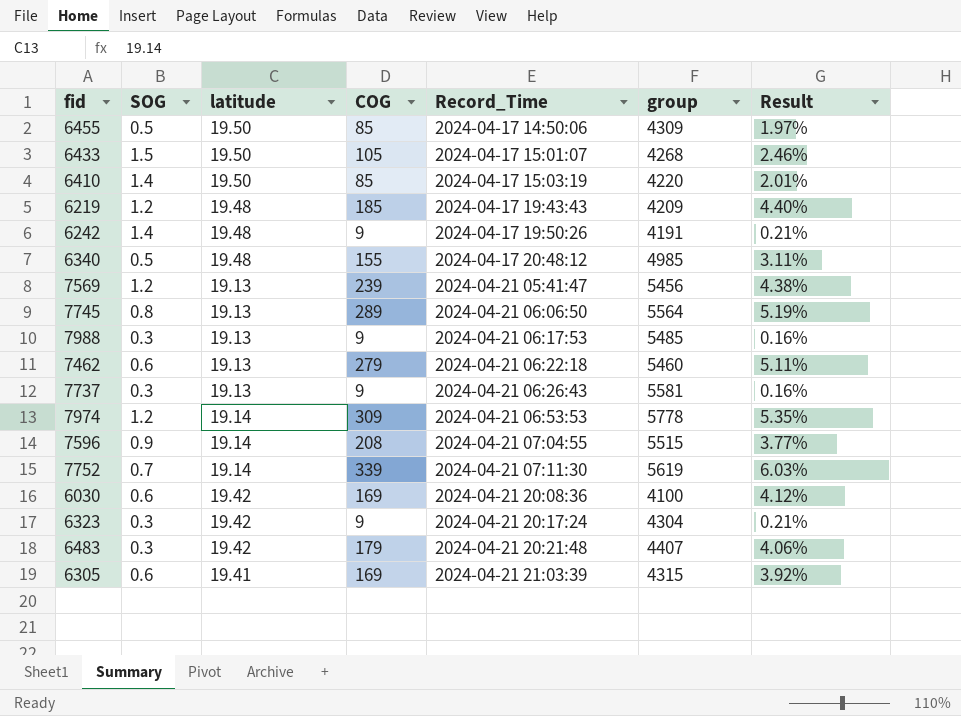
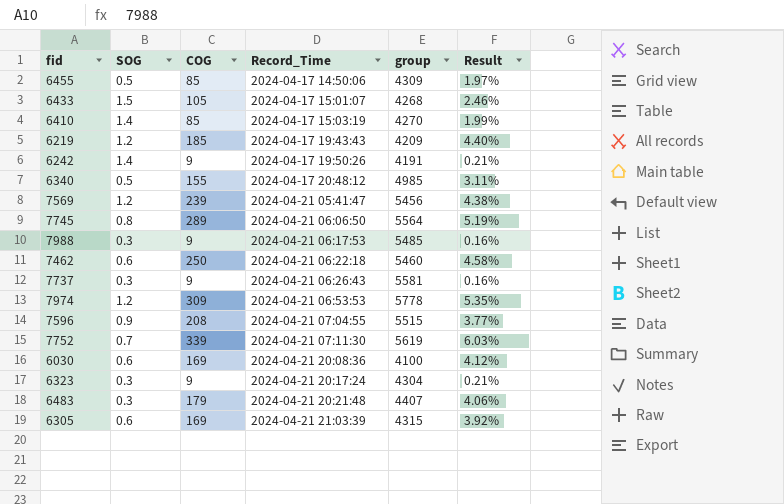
column latitude | position: 3 -> none
6410 | group: 4220 -> 4270
6410 | Result: 2.01% -> 1.99%
7462 | COG: 279 -> 250
7462 | Result: 5.11% -> 4.58%

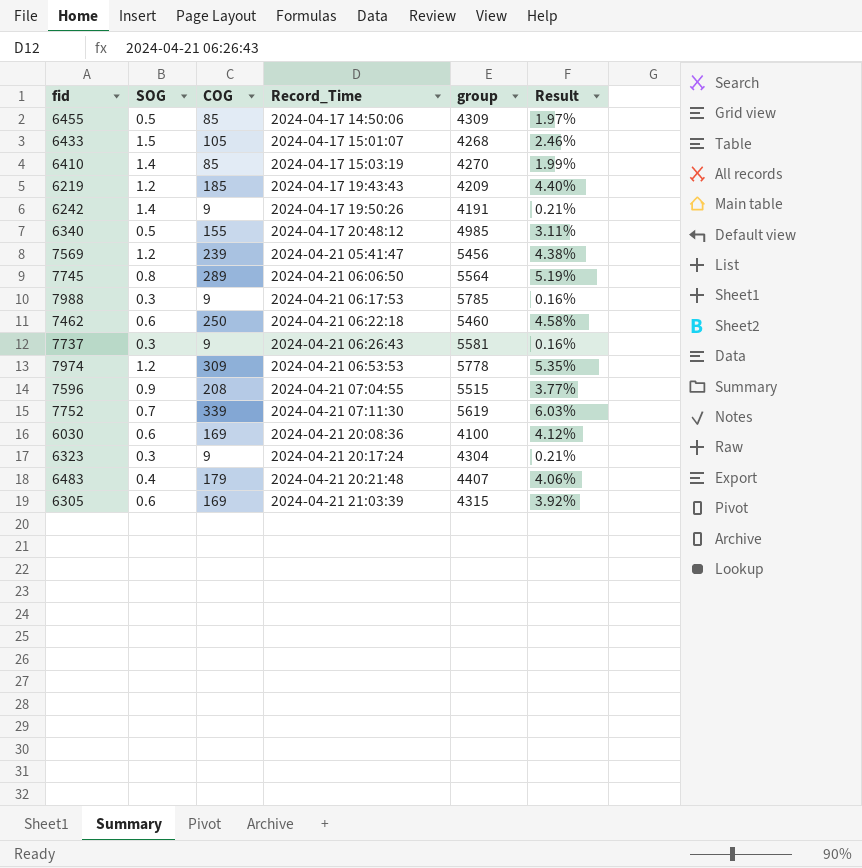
7988 | group: 5485 -> 5785
6483 | SOG: 0.3 -> 0.4

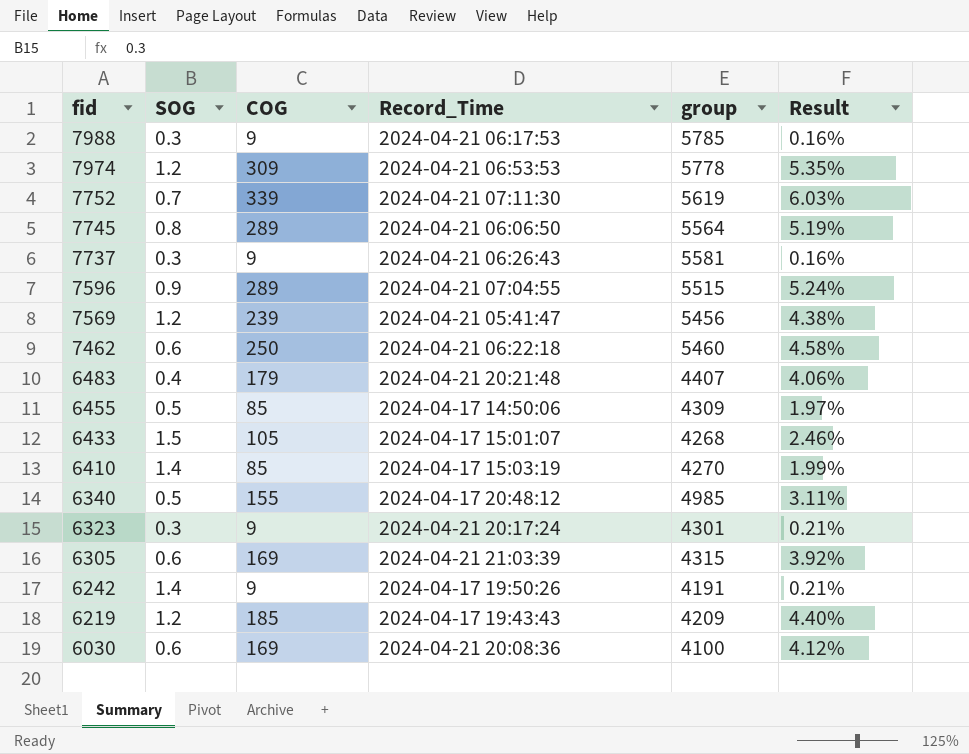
row order: Record_Time ascending -> fid descending
7596 | COG: 208 -> 289
7596 | Result: 3.77% -> 5.24%
6323 | group: 4304 -> 4301

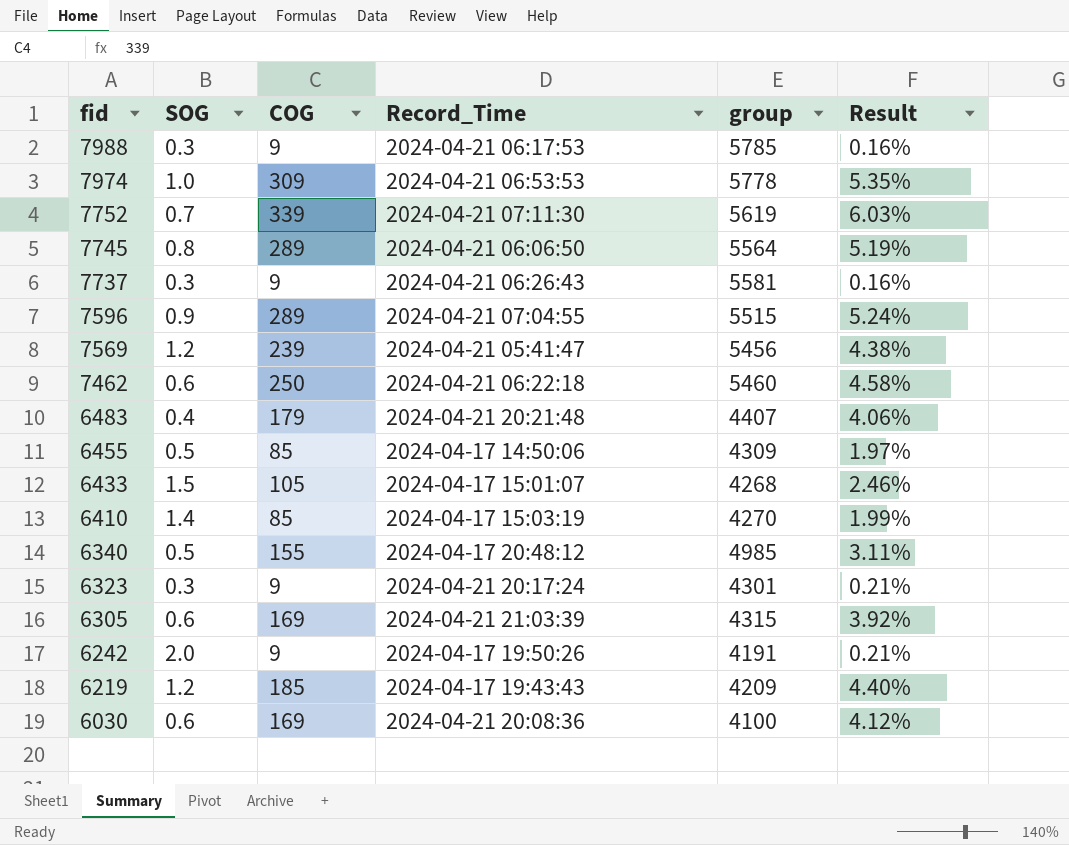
7974 | SOG: 1.2 -> 1.0
6242 | SOG: 1.4 -> 2.0

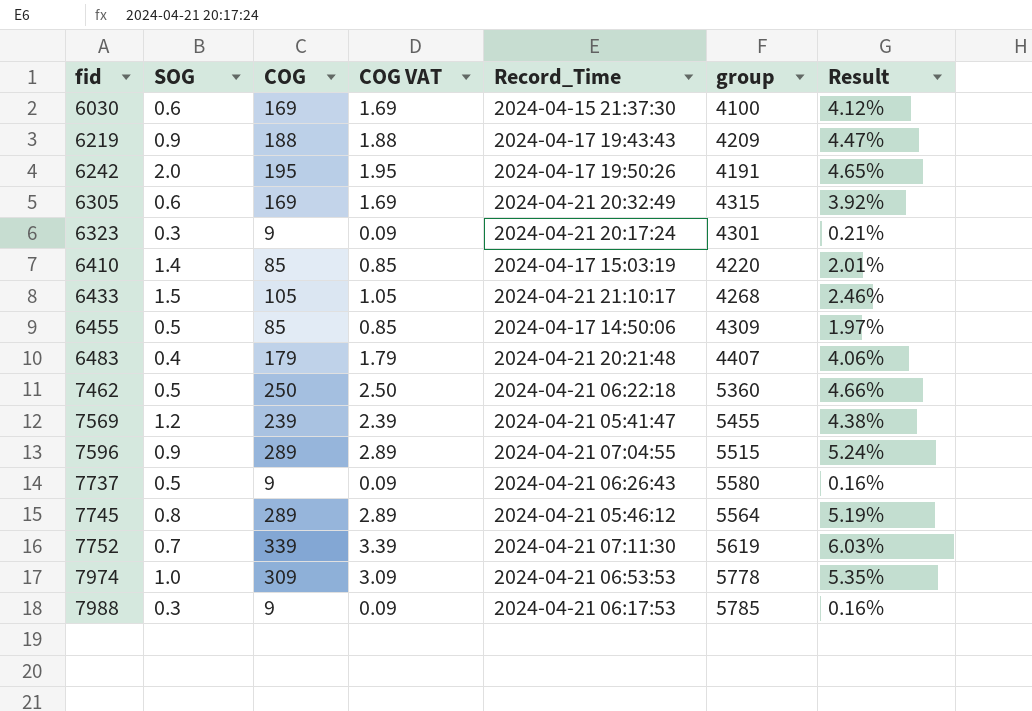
row order: fid descending -> fid ascending
column COG VAT | formula: none -> [COG] * 0.01
row 6340: 0.5 | 155 | 2024-04-17 20:48:12 | 4985 | 3.11% -> none
6030 | Record_Time: 2024-04-21 20:08:36 -> 2024-04-15 21:37:30
6219 | SOG: 1.2 -> 0.9
6219 | COG: 185 -> 188
6219 | Result: 4.40% -> 4.47%
6242 | COG: 9 -> 195
6242 | Result: 0.21% -> 4.65%
6305 | Record_Time: 2024-04-21 21:03:39 -> 2024-04-21 20:32:49
6410 | group: 4270 -> 4220
6410 | Result: 1.99% -> 2.01%
6433 | Record_Time: 2024-04-17 15:01:07 -> 2024-04-21 21:10:17
7462 | SOG: 0.6 -> 0.5
7462 | group: 5460 -> 5360
7462 | Result: 4.58% -> 4.66%
7569 | group: 5456 -> 5455
7737 | SOG: 0.3 -> 0.5
7737 | group: 5581 -> 5580
7745 | Record_Time: 2024-04-21 06:06:50 -> 2024-04-21 05:46:12

